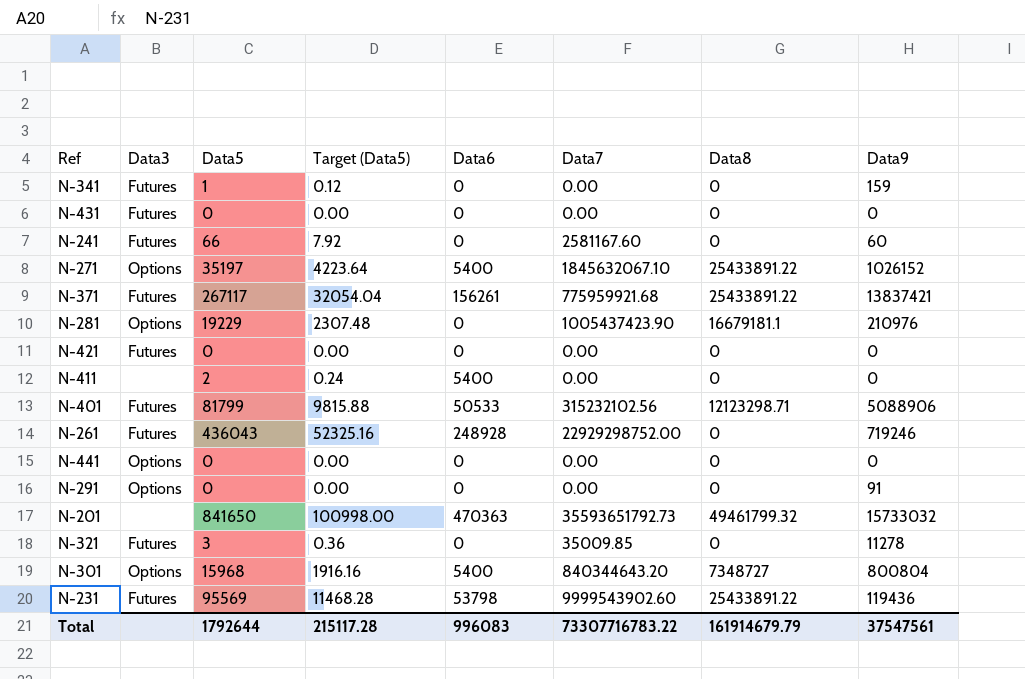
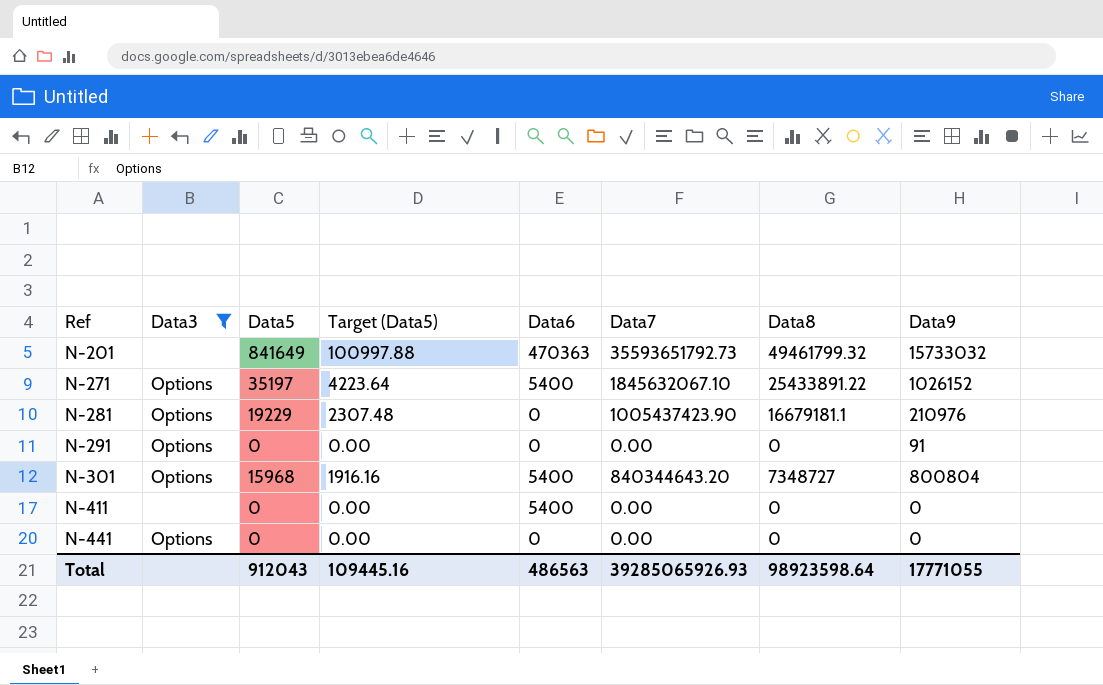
filter: none -> Data3 != Futures
row order: none -> Ref ascending
N-201 | Data5: 841650 -> 841649
N-201 | Target (Data5): 100998.00 -> 100997.88
N-411 | Data5: 2 -> 0
N-411 | Target (Data5): 0.24 -> 0.00
Total | Data5: 1792644 -> 912043
Total | Target (Data5): 215117.28 -> 109445.16
Total | Data6: 996083 -> 486563
Total | Data7: 73307716783.22 -> 39285065926.93
Total | Data8: 161914679.79 -> 98923598.64
Total | Data9: 37547561 -> 17771055

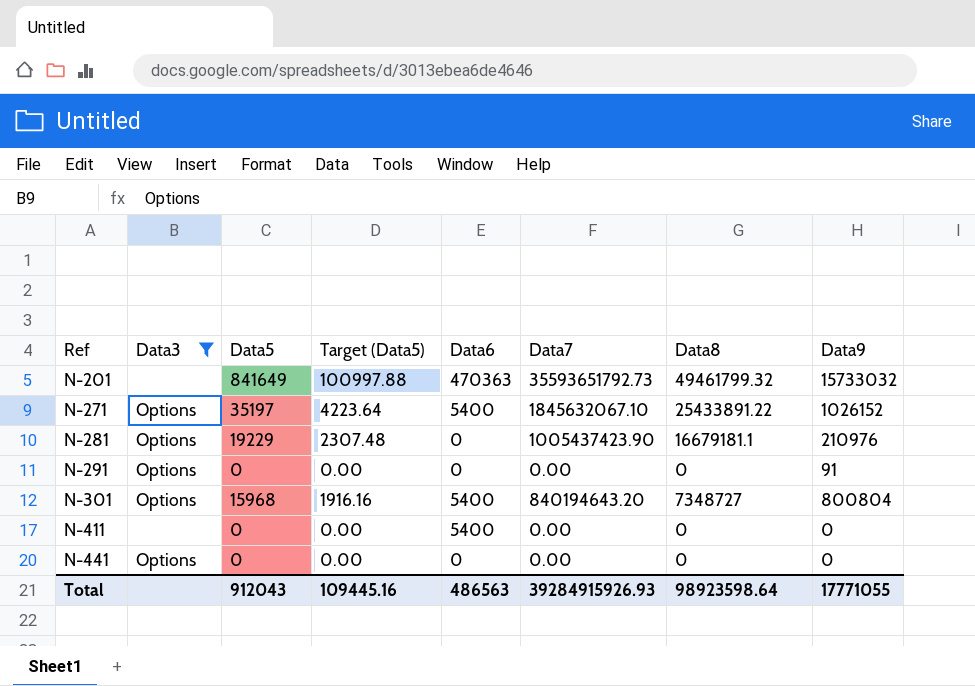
N-301 | Data7: 840344643.20 -> 840194643.20
Total | Data7: 39285065926.93 -> 39284915926.93

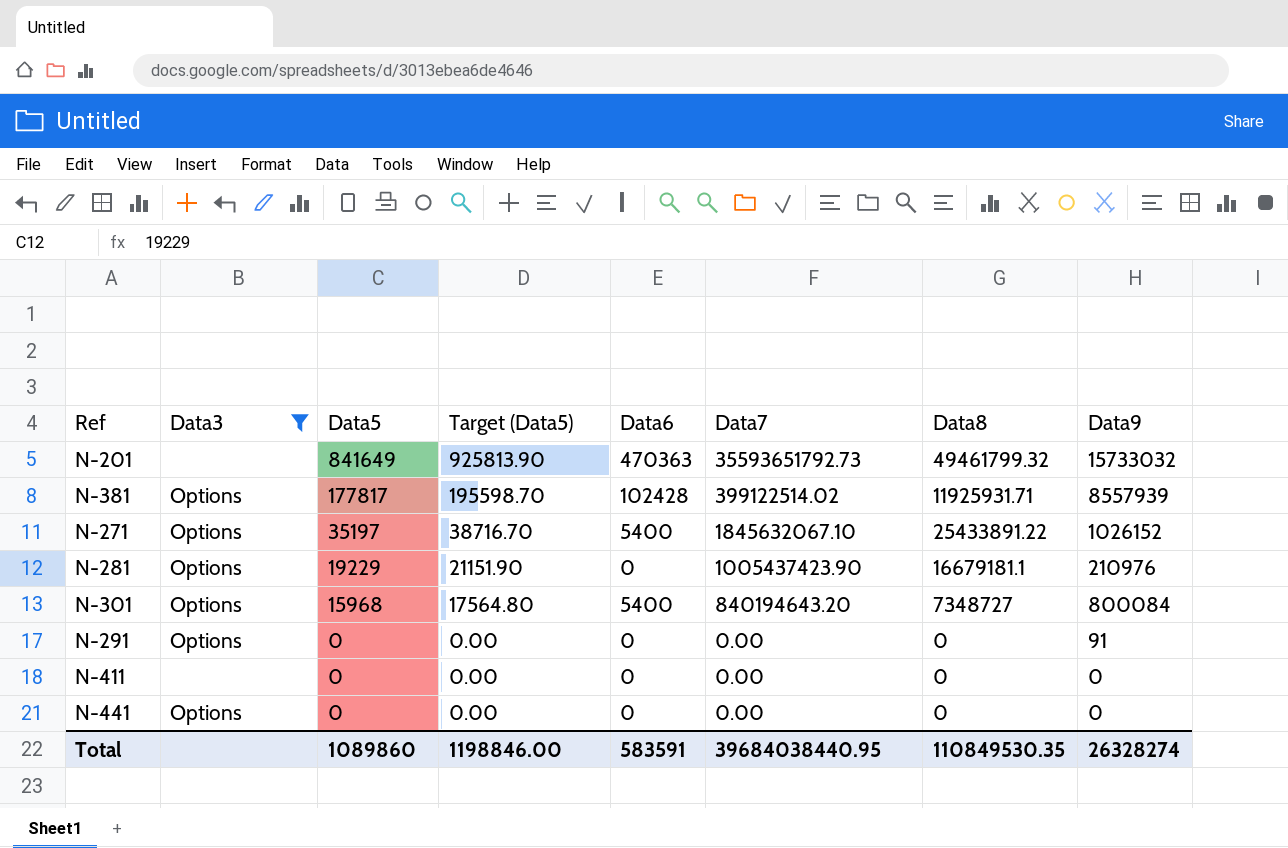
row order: Ref ascending -> Data5 descending
column Target (Data5) | formula: [Data5] * 0.12 -> [Data5] * 1.1
row N-381: none -> Options | 177817 | 195598.70 | 102428 | 399122514.02 | 11925931.71 | 8557939
N-301 | Data9: 800804 -> 800084
N-411 | Data6: 5400 -> 0
Total | Data5: 912043 -> 1089860
Total | Target (Data5): 109445.16 -> 1198846.00
Total | Data6: 486563 -> 583591
Total | Data7: 39284915926.93 -> 39684038440.95
Total | Data8: 98923598.64 -> 110849530.35
Total | Data9: 17771055 -> 26328274

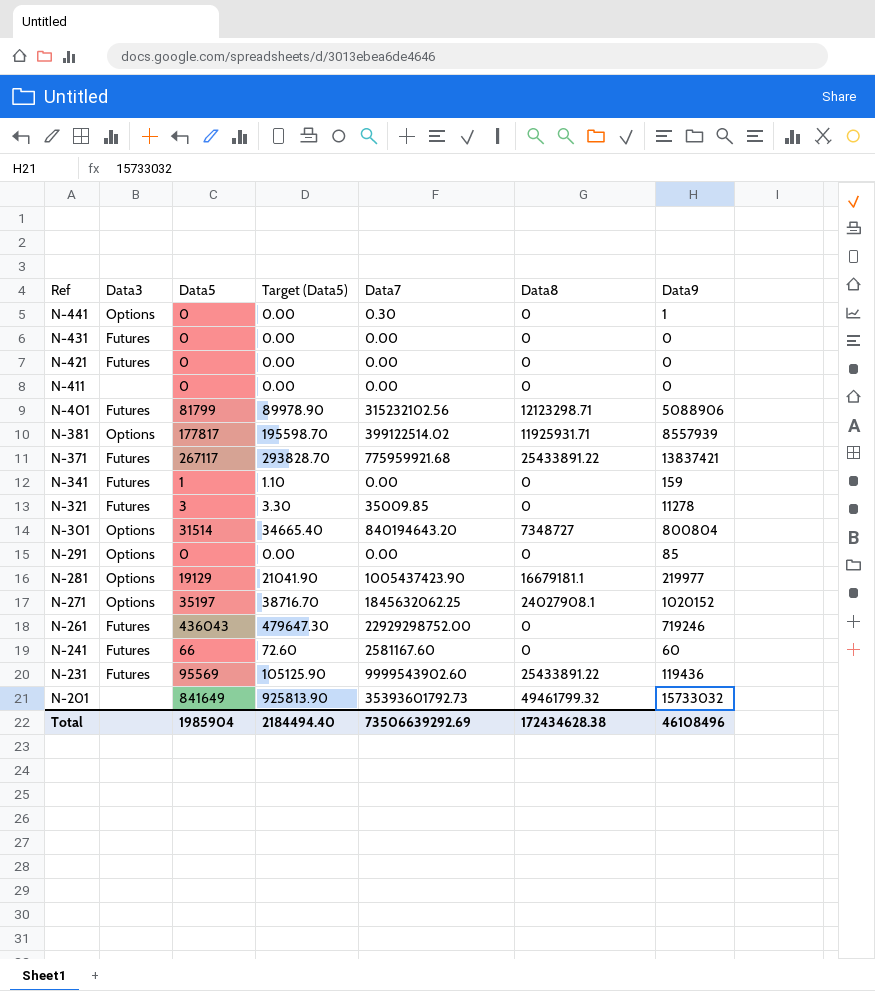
filter: Data3 != Futures -> none
row order: Data5 descending -> Ref descending
column Data6 | position: 5 -> none
N-441 | Data7: 0.00 -> 0.30
N-441 | Data9: 0 -> 1
N-301 | Data5: 15968 -> 31514
N-301 | Target (Data5): 17564.80 -> 34665.40
N-301 | Data9: 800084 -> 800804
N-291 | Data9: 91 -> 85
N-281 | Data5: 19229 -> 19129
N-281 | Target (Data5): 21151.90 -> 21041.90
N-281 | Data9: 210976 -> 219977
N-271 | Data7: 1845632067.10 -> 1845632062.25
N-271 | Data8: 25433891.22 -> 24027908.1
N-271 | Data9: 1026152 -> 1020152
N-201 | Data7: 35593651792.73 -> 35393601792.73
Total | Data5: 1089860 -> 1985904
Total | Target (Data5): 1198846.00 -> 2184494.40
Total | Data7: 39684038440.95 -> 73506639292.69
Total | Data8: 110849530.35 -> 172434628.38
Total | Data9: 26328274 -> 46108496

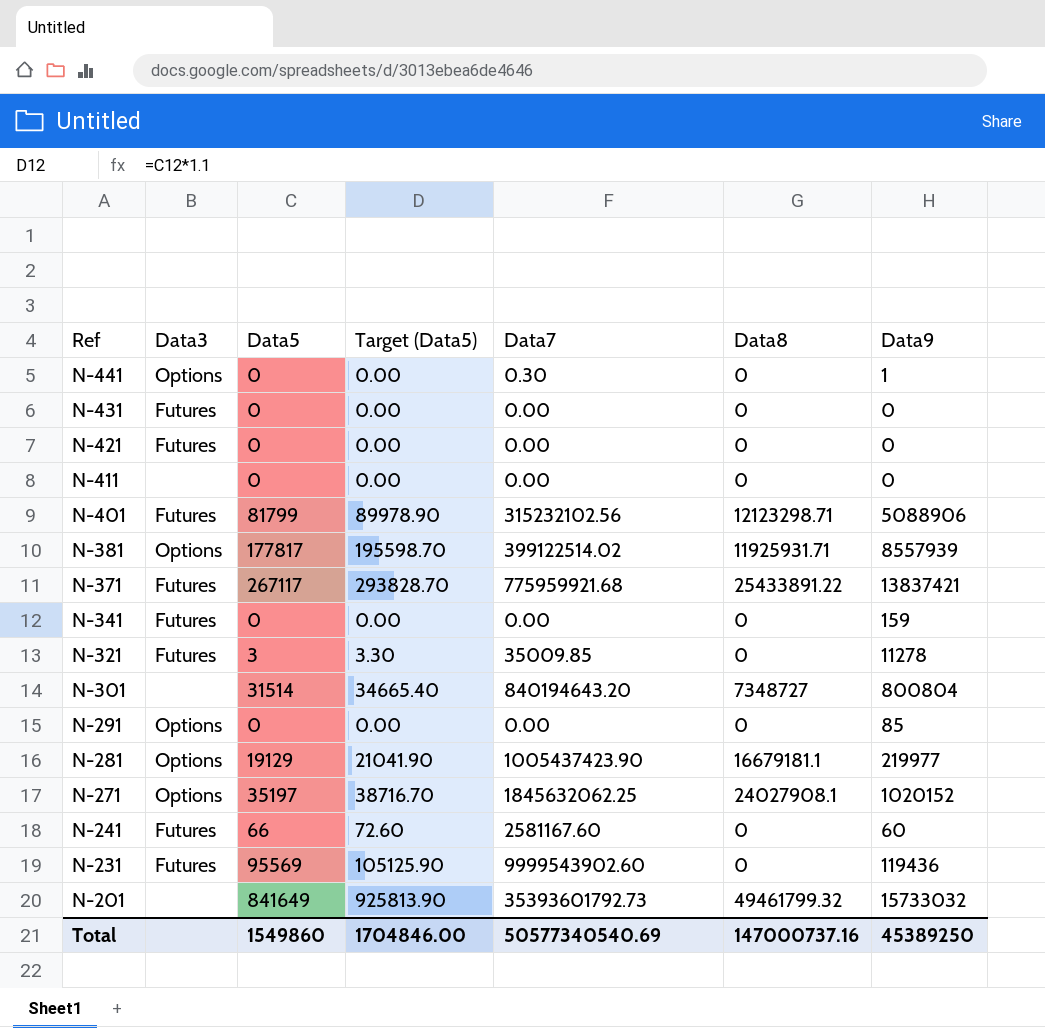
row N-261: Futures | 436043 | 479647.30 | 22929298752.00 | 0 | 719246 -> none
N-341 | Data5: 1 -> 0
N-341 | Target (Data5): 1.10 -> 0.00
N-301 | Data3: Options -> none
N-231 | Data8: 25433891.22 -> 0
Total | Data5: 1985904 -> 1549860
Total | Target (Data5): 2184494.40 -> 1704846.00
Total | Data7: 73506639292.69 -> 50577340540.69
Total | Data8: 172434628.38 -> 147000737.16
Total | Data9: 46108496 -> 45389250

